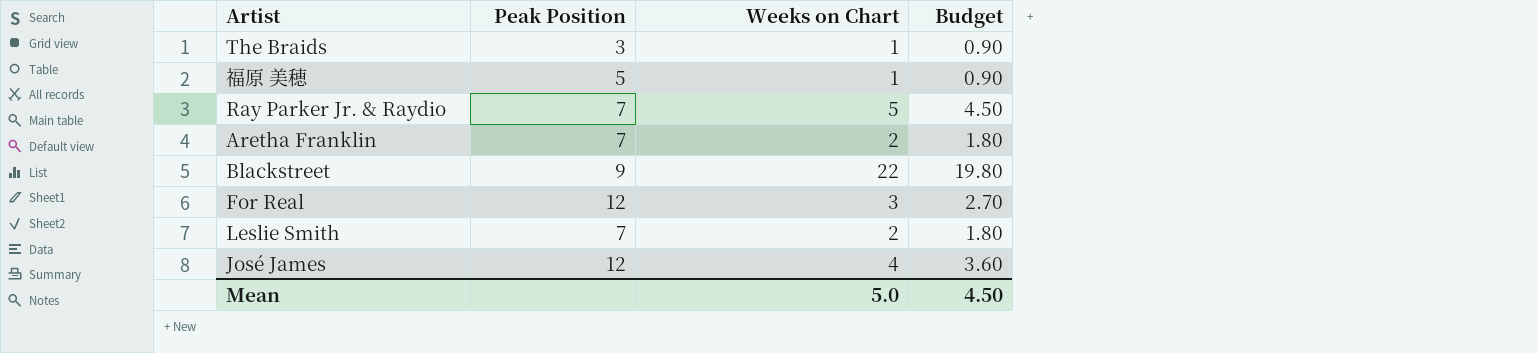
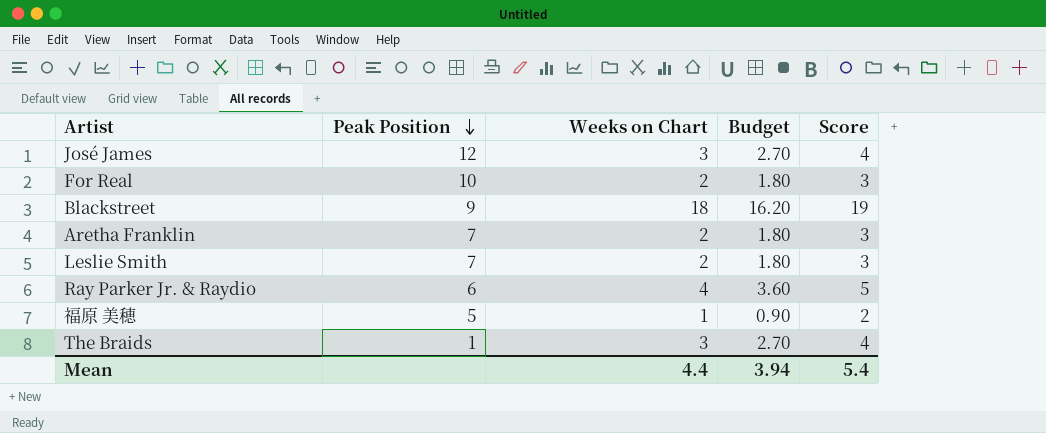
row order: none -> Peak Position descending
column Score | formula: none -> [Weeks on Chart] + 1
José James | Weeks on Chart: 4 -> 3
José James | Budget: 3.60 -> 2.70
For Real | Peak Position: 12 -> 10
For Real | Weeks on Chart: 3 -> 2
For Real | Budget: 2.70 -> 1.80
Blackstreet | Weeks on Chart: 22 -> 18
Blackstreet | Budget: 19.80 -> 16.20
Ray Parker Jr. & Raydio | Peak Position: 7 -> 6
Ray Parker Jr. & Raydio | Weeks on Chart: 5 -> 4
Ray Parker Jr. & Raydio | Budget: 4.50 -> 3.60
The Braids | Peak Position: 3 -> 1
The Braids | Weeks on Chart: 1 -> 3
The Braids | Budget: 0.90 -> 2.70
Mean | Weeks on Chart: 5.0 -> 4.4
Mean | Budget: 4.50 -> 3.94

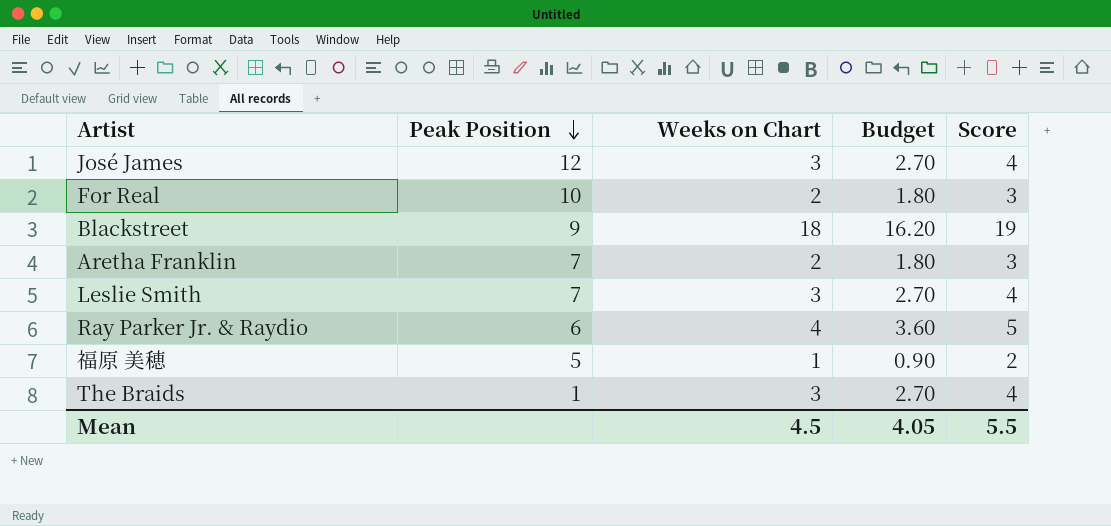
Leslie Smith | Weeks on Chart: 2 -> 3
Leslie Smith | Budget: 1.80 -> 2.70
Leslie Smith | Score: 3 -> 4
Mean | Weeks on Chart: 4.4 -> 4.5
Mean | Budget: 3.94 -> 4.05
Mean | Score: 5.4 -> 5.5

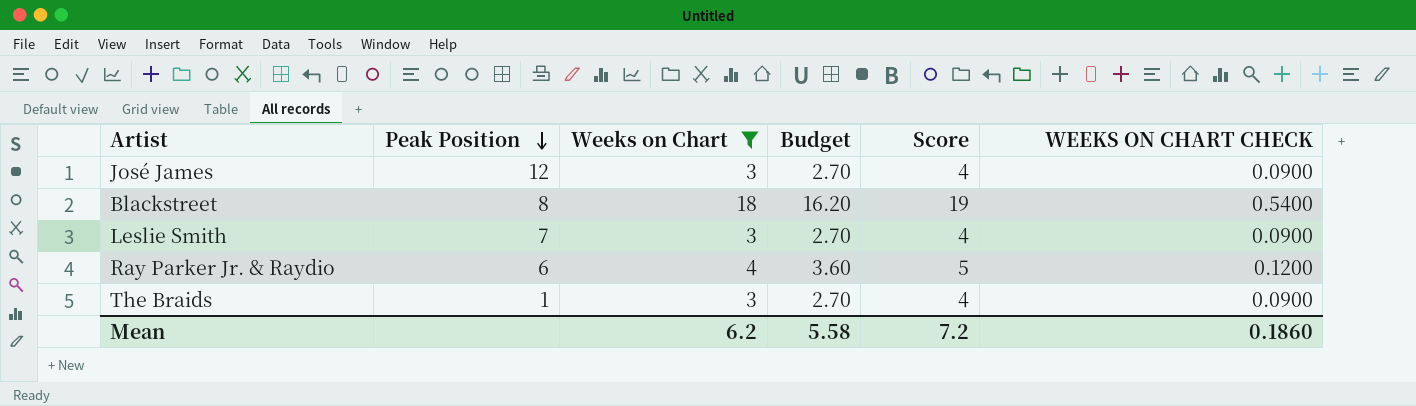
filter: none -> Weeks on Chart >= 3
column WEEKS ON CHART CHECK | formula: none -> [Weeks on Chart] * 0.03
Blackstreet | Peak Position: 9 -> 8
Mean | Weeks on Chart: 4.5 -> 6.2
Mean | Budget: 4.05 -> 5.58
Mean | Score: 5.5 -> 7.2

